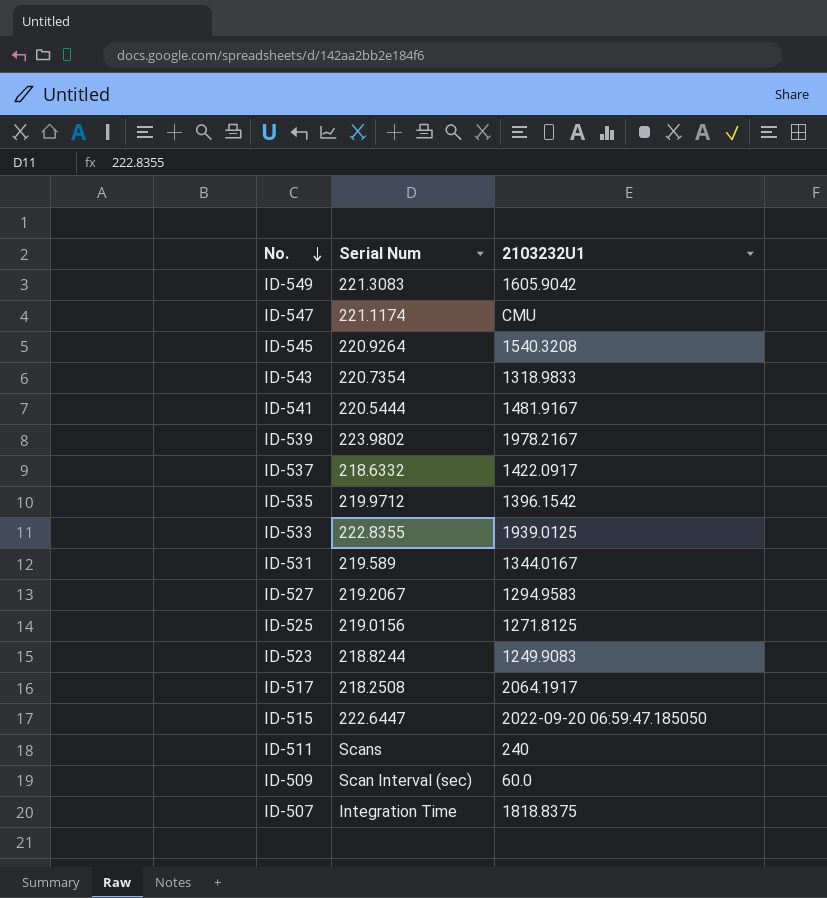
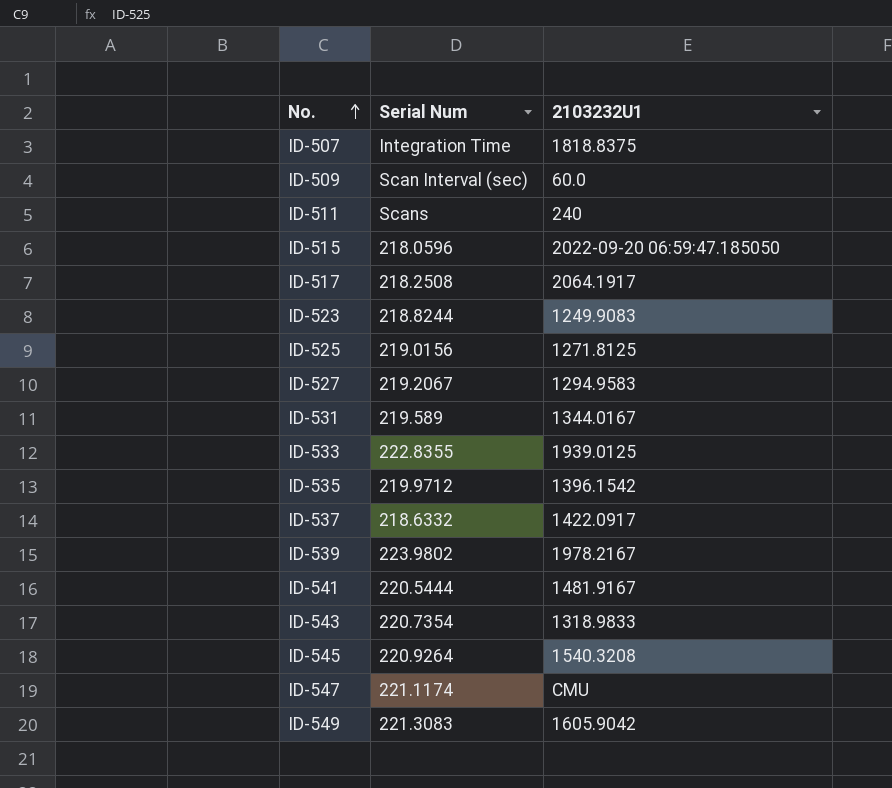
row order: No. descending -> No. ascending
ID-515 | Serial Num: 222.6447 -> 218.0596

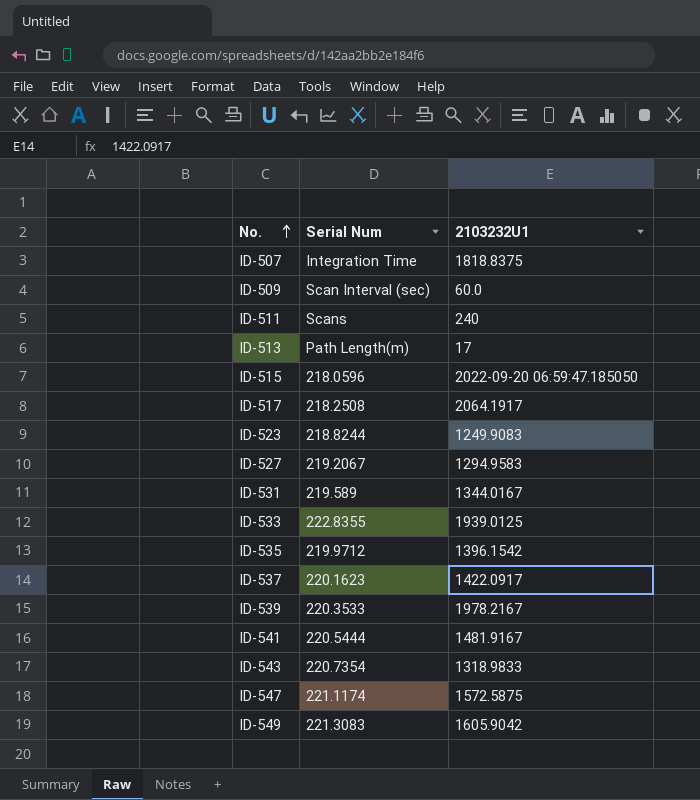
row ID-525: 219.0156 | 1271.8125 -> none
row ID-545: 220.9264 | 1540.3208 -> none
row ID-513: none -> Path Length(m) | 17
ID-537 | Serial Num: 218.6332 -> 220.1623
ID-539 | Serial Num: 223.9802 -> 220.3533
ID-547 | 2103232U1: CMU -> 1572.5875

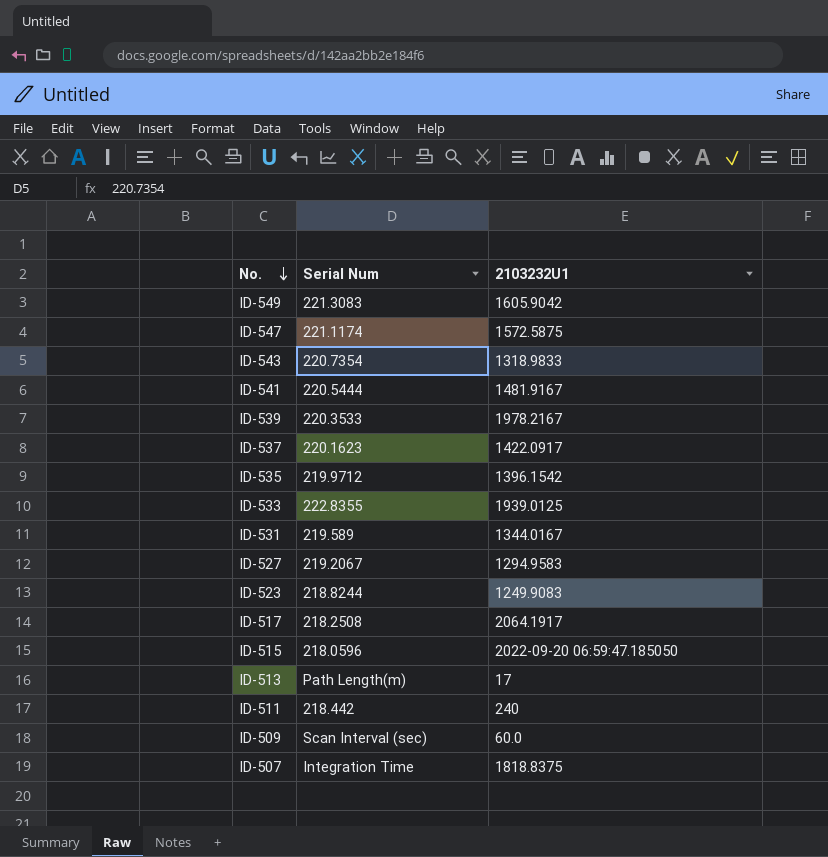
row order: No. ascending -> No. descending
ID-511 | Serial Num: Scans -> 218.442

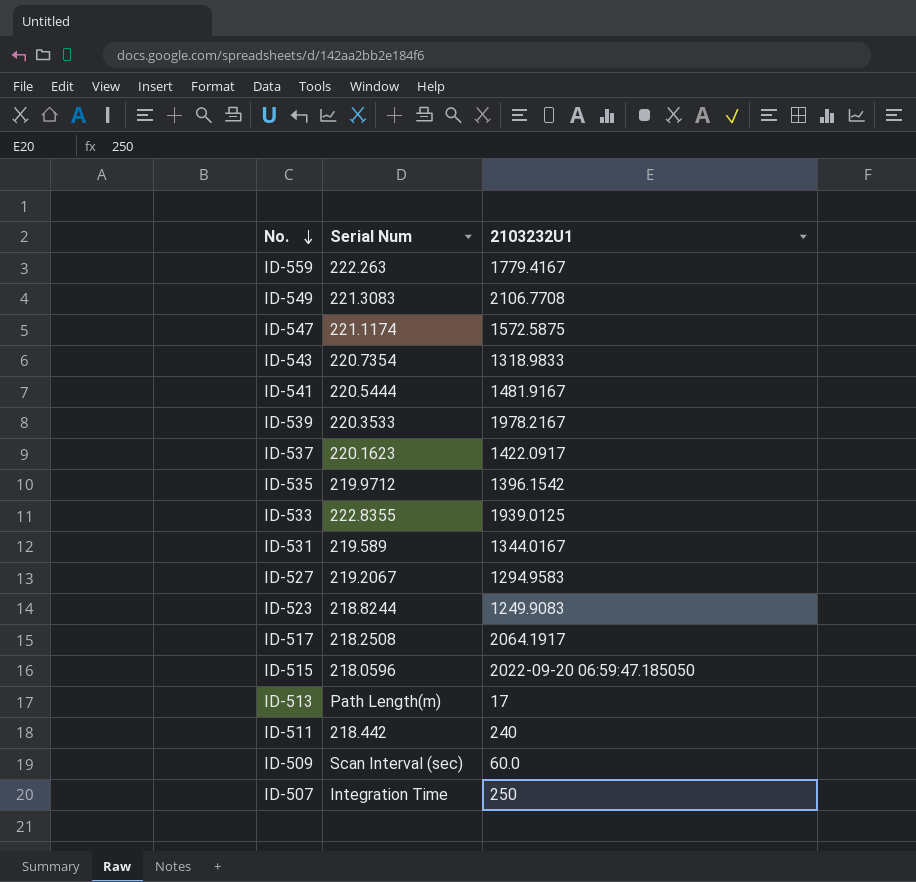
row ID-559: none -> 222.263 | 1779.4167
ID-549 | 2103232U1: 1605.9042 -> 2106.7708
ID-507 | 2103232U1: 1818.8375 -> 250

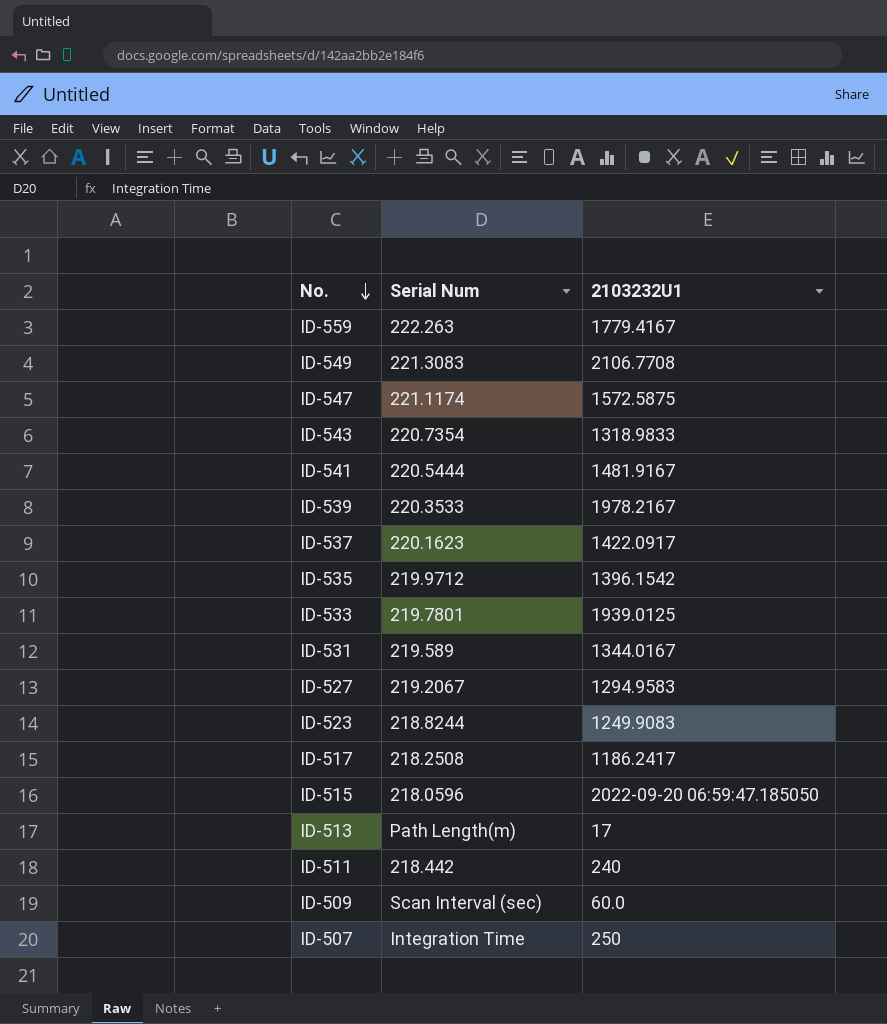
ID-533 | Serial Num: 222.8355 -> 219.7801
ID-517 | 2103232U1: 2064.1917 -> 1186.2417

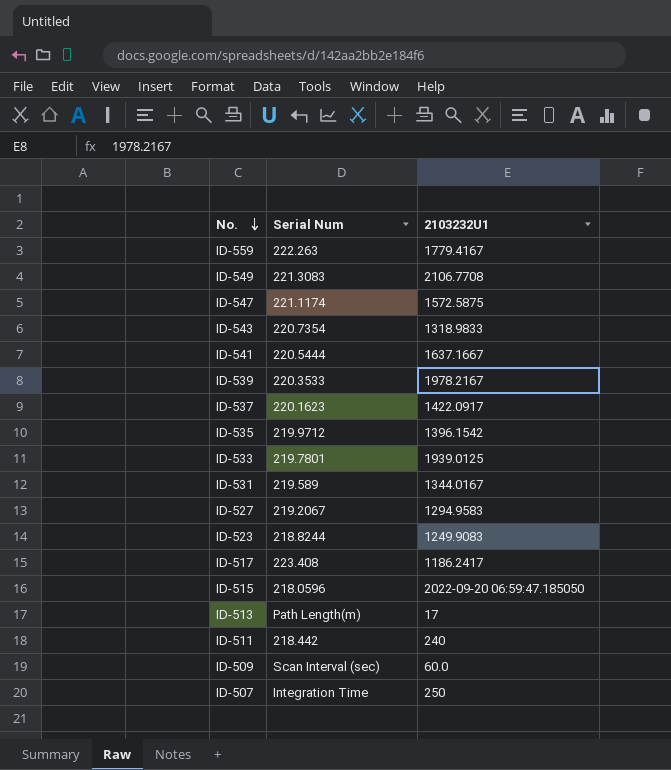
ID-541 | 2103232U1: 1481.9167 -> 1637.1667
ID-517 | Serial Num: 218.2508 -> 223.408

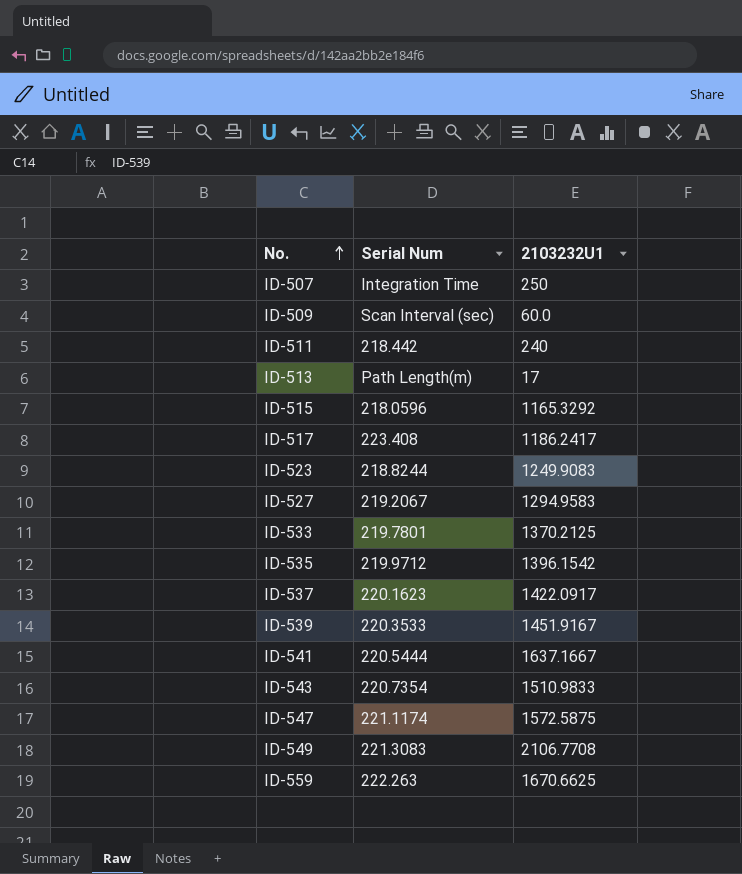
row order: No. descending -> No. ascending
row ID-531: 219.589 | 1344.0167 -> none
ID-515 | 2103232U1: 2022-09-20 06:59:47.185050 -> 1165.3292
ID-533 | 2103232U1: 1939.0125 -> 1370.2125
ID-539 | 2103232U1: 1978.2167 -> 1451.9167
ID-543 | 2103232U1: 1318.9833 -> 1510.9833
ID-559 | 2103232U1: 1779.4167 -> 1670.6625

